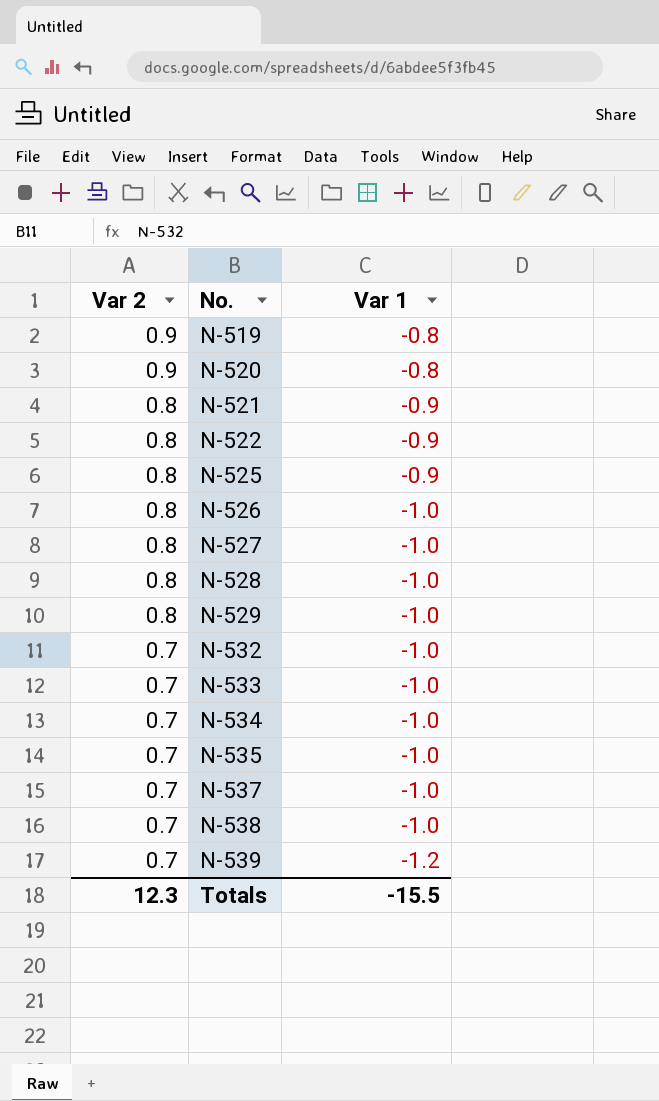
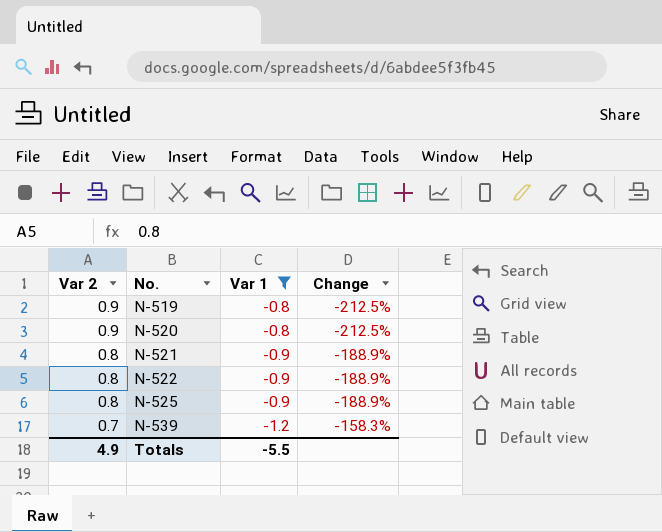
filter: none -> Var 1 != -1.0
column Change | formula: none -> ([Var 2] - [Var 1]) / [Var 1]
Totals | Var 2: 12.3 -> 4.9
Totals | Var 1: -15.5 -> -5.5

